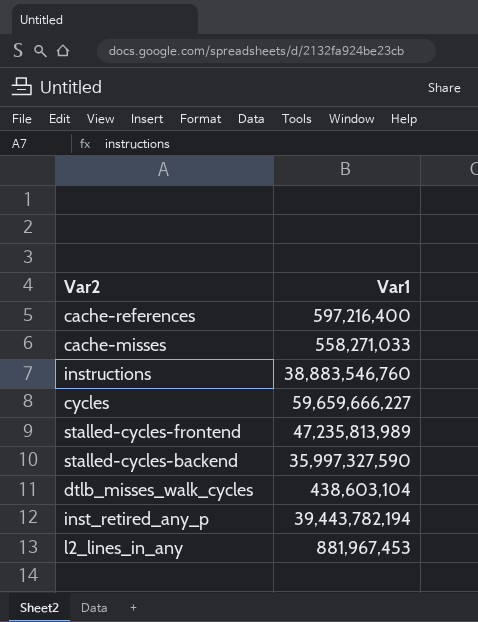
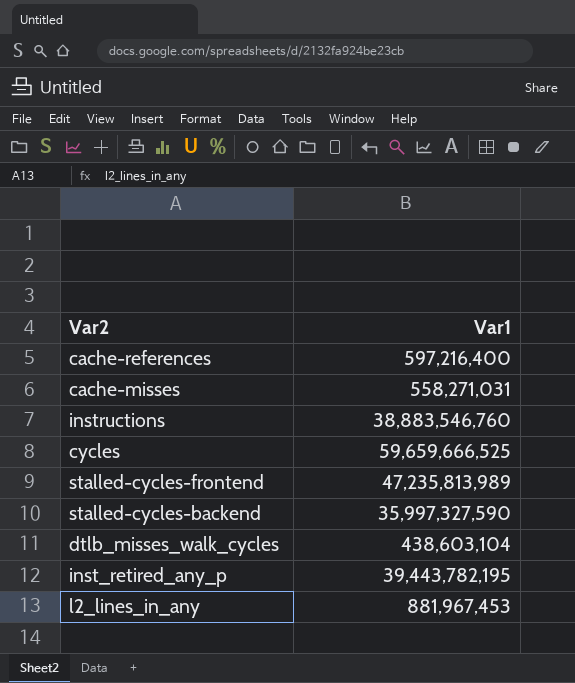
cache-misses | Var1: 558,271,033 -> 558,271,031
cycles | Var1: 59,659,666,227 -> 59,659,666,525
inst_retired_any_p | Var1: 39,443,782,194 -> 39,443,782,195

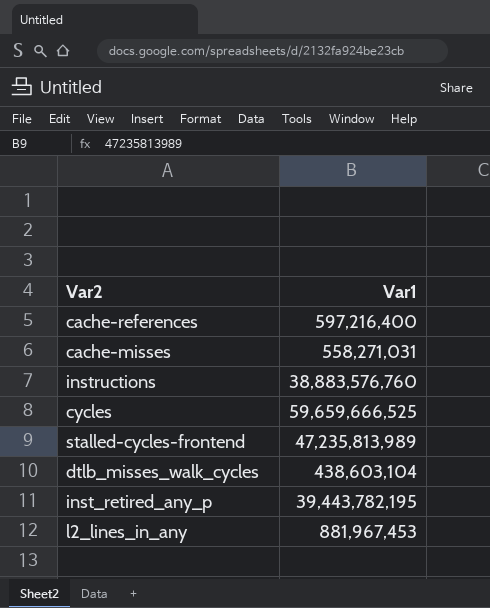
row stalled-cycles-backend: 35,997,327,590 -> none
instructions | Var1: 38,883,546,760 -> 38,883,576,760

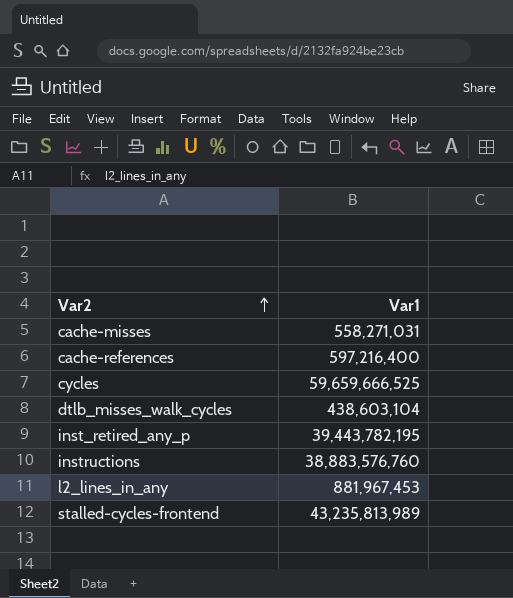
row order: none -> Var2 ascending
stalled-cycles-frontend | Var1: 47,235,813,989 -> 43,235,813,989

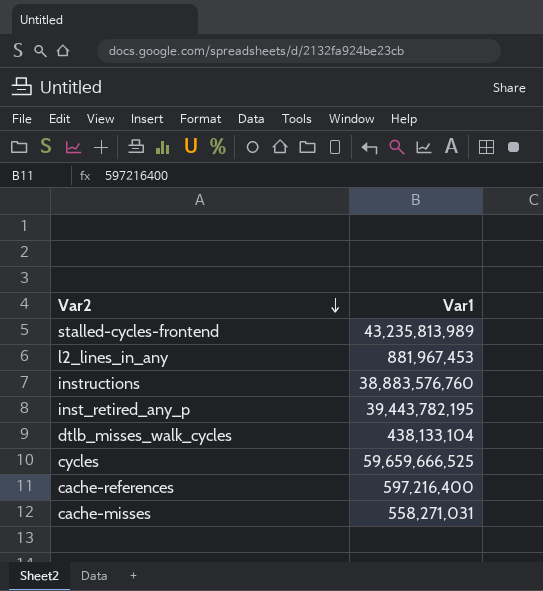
row order: Var2 ascending -> Var2 descending
dtlb_misses_walk_cycles | Var1: 438,603,104 -> 438,133,104

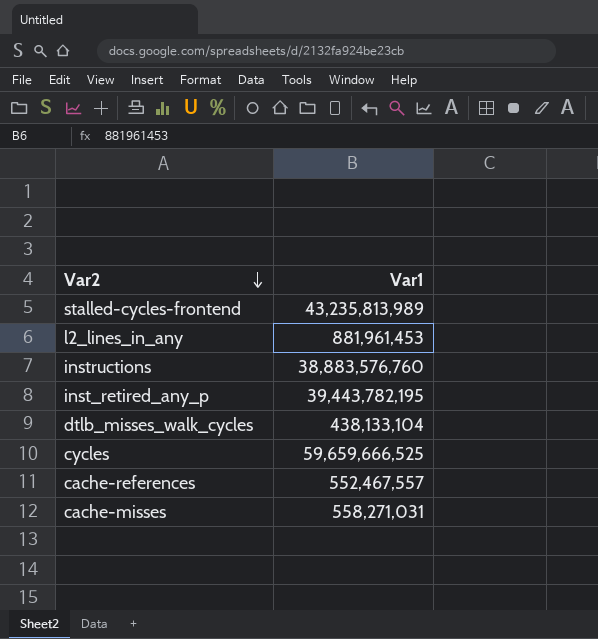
l2_lines_in_any | Var1: 881,967,453 -> 881,961,453
cache-references | Var1: 597,216,400 -> 552,467,557

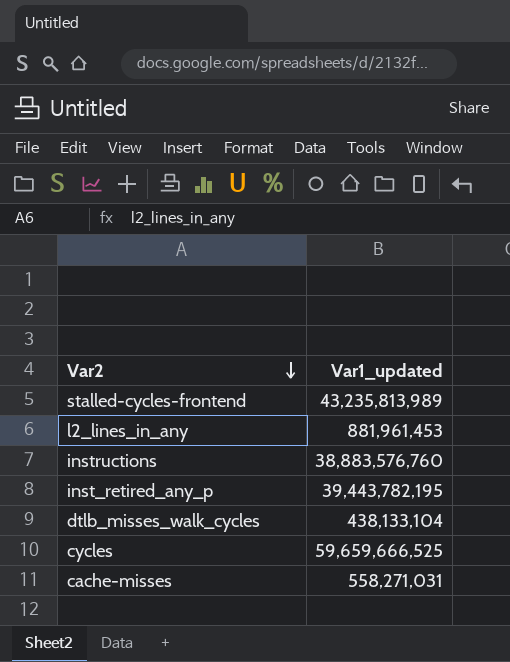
column name: Var1 -> Var1_updated
row cache-references: 552,467,557 -> none

